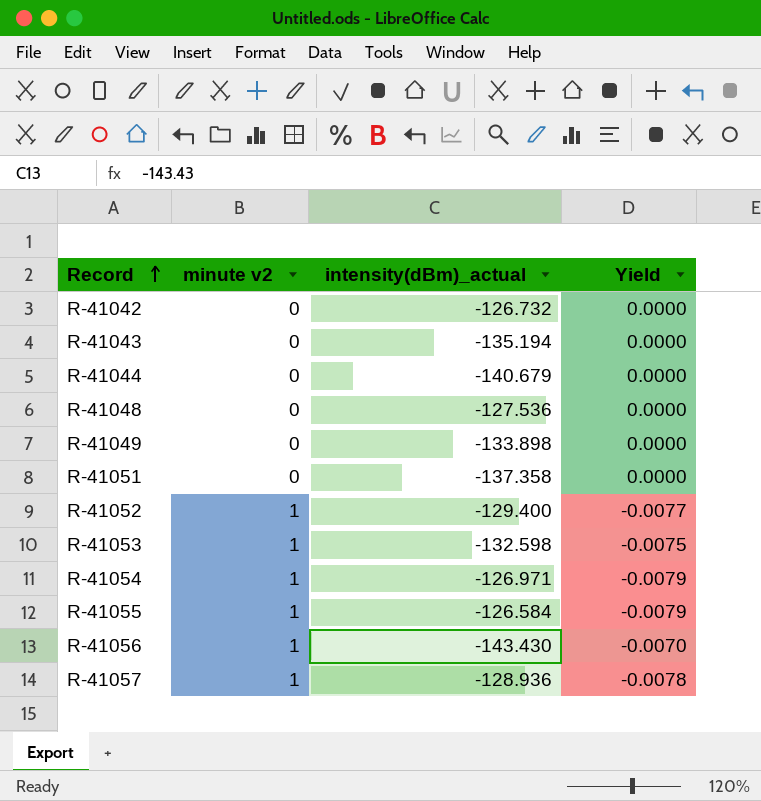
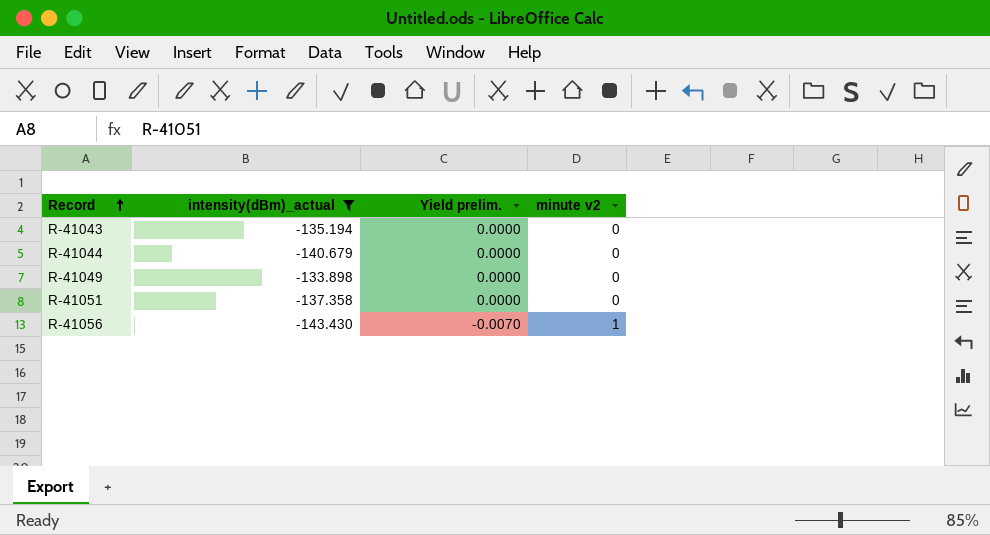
filter: none -> intensity(dBm)_actual <= -133.898
column name: Yield -> Yield prelim.
column minute v2 | position: 2 -> 4

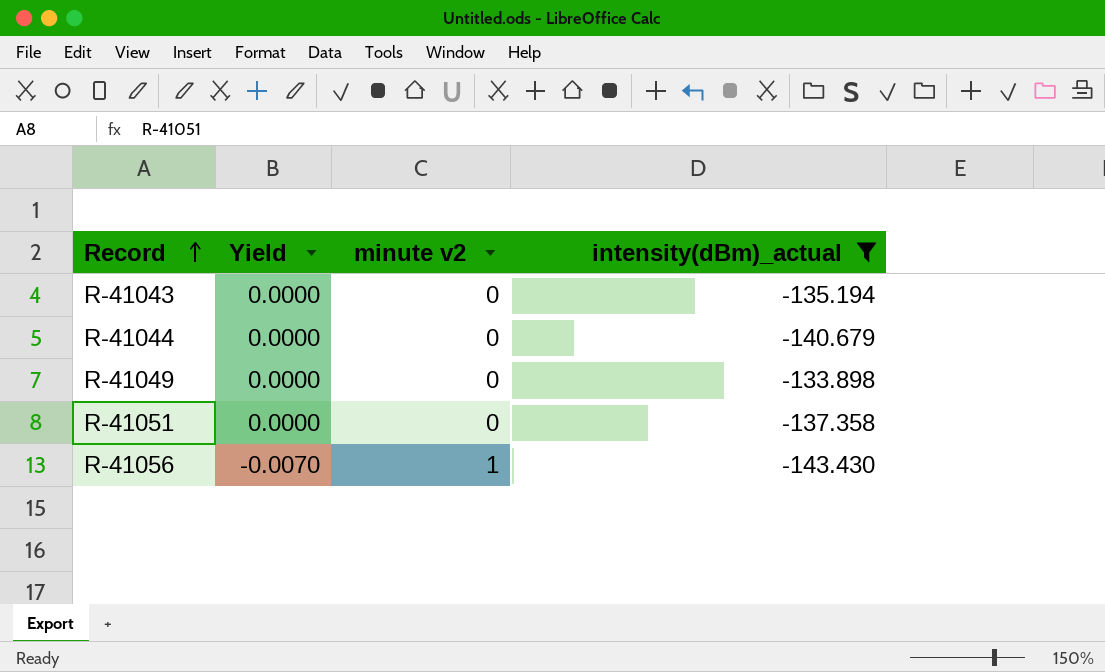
column name: Yield prelim. -> Yield
column intensity(dBm)_actual | position: 2 -> 4

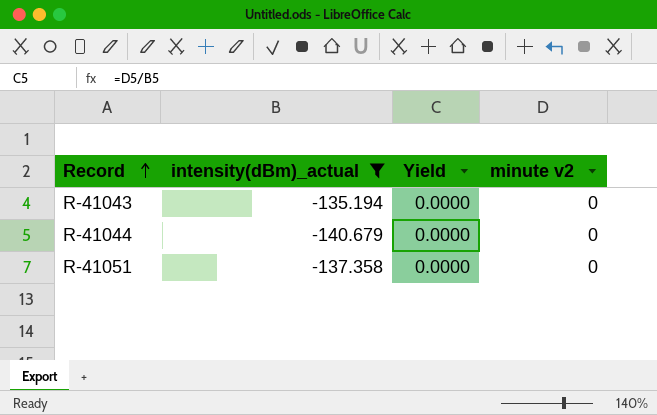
column intensity(dBm)_actual | position: 4 -> 2
row R-41049: 0.0000 | 0 | -133.898 -> none
row R-41056: -0.0070 | 1 | -143.430 -> none

